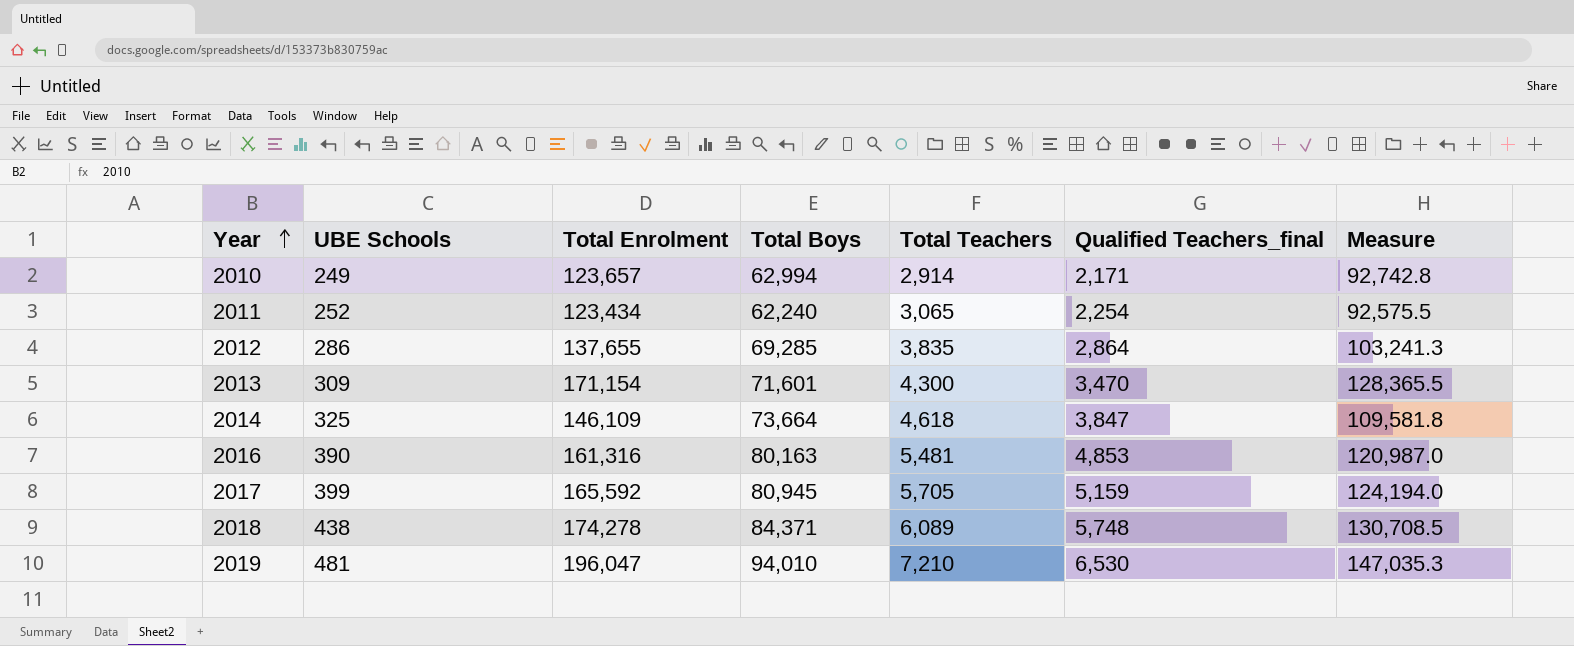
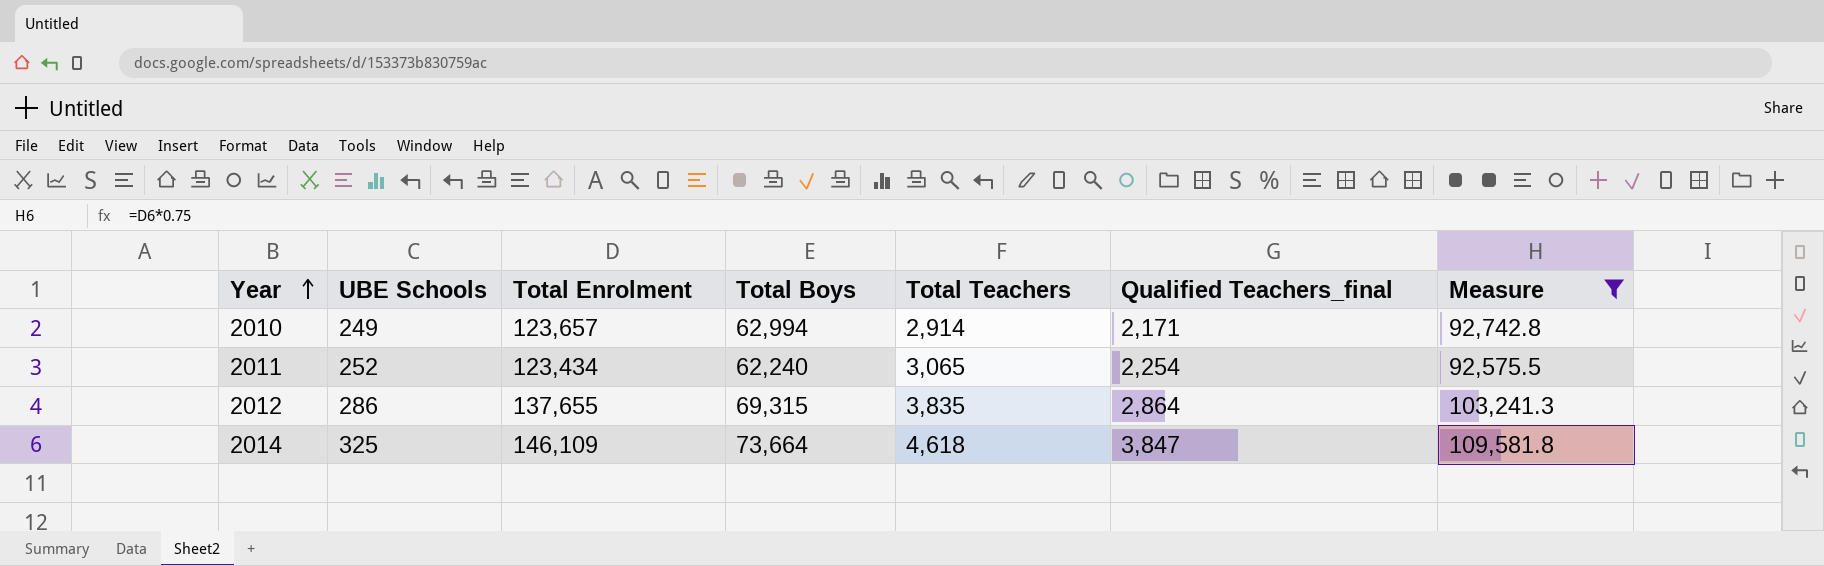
filter: none -> Measure <= 109,581.8
2012 | Total Boys: 69,285 -> 69,315

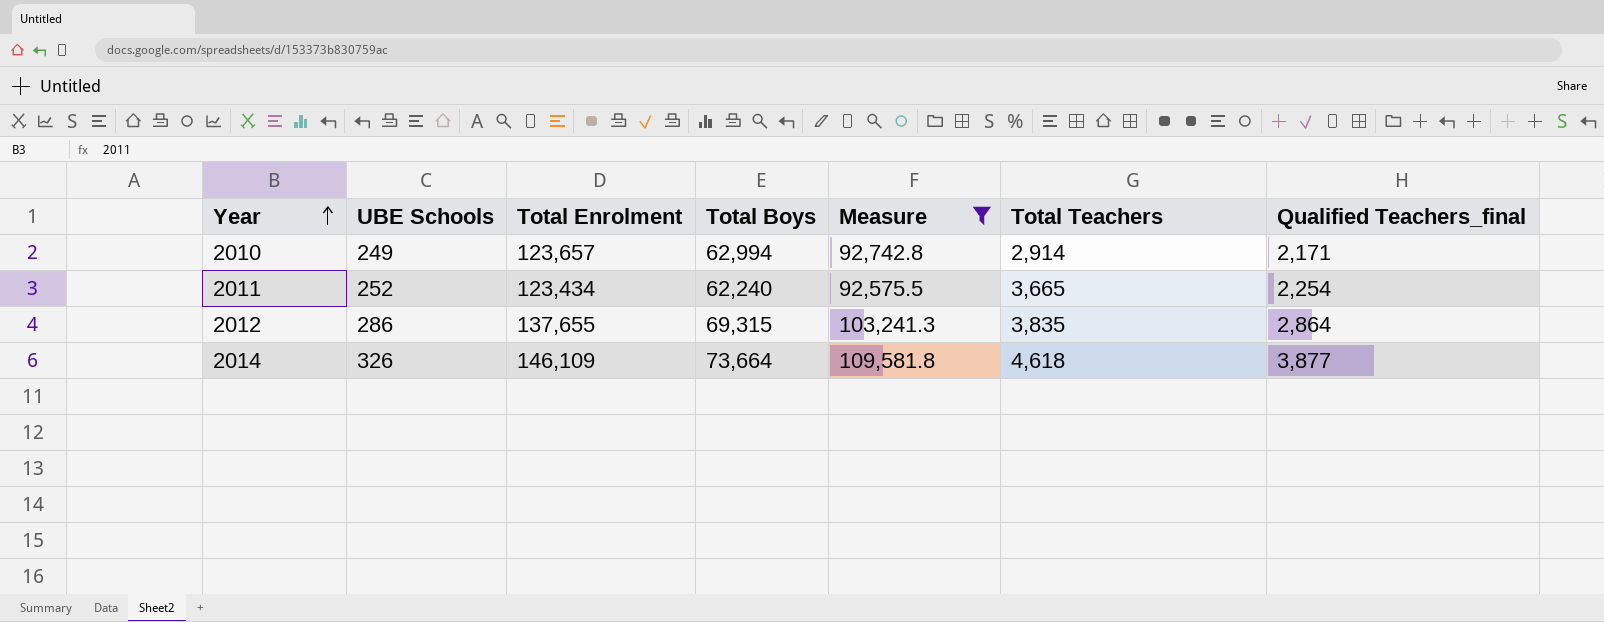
column Measure | position: 7 -> 5
2011 | Total Teachers: 3,065 -> 3,665
2014 | UBE Schools: 325 -> 326
2014 | Qualified Teachers_final: 3,847 -> 3,877

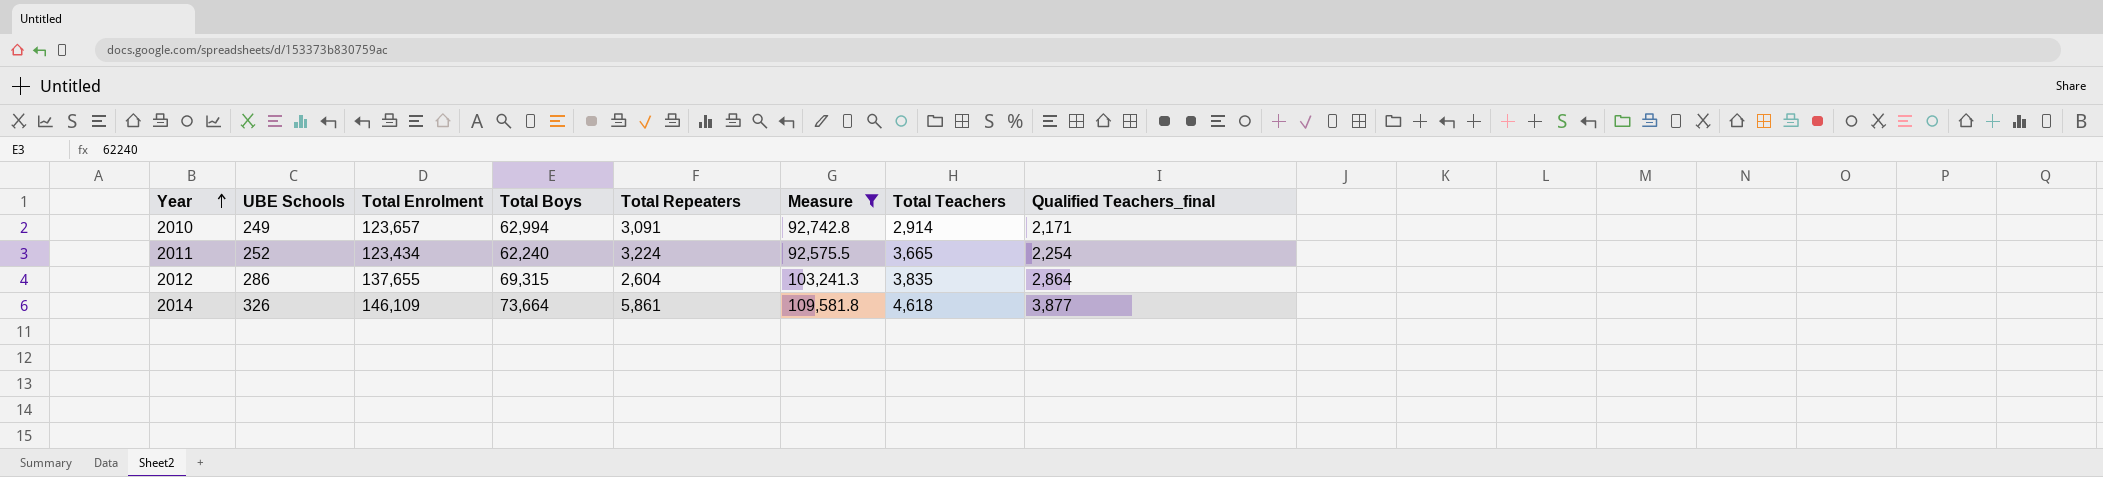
column Total Repeaters | position: none -> 5

